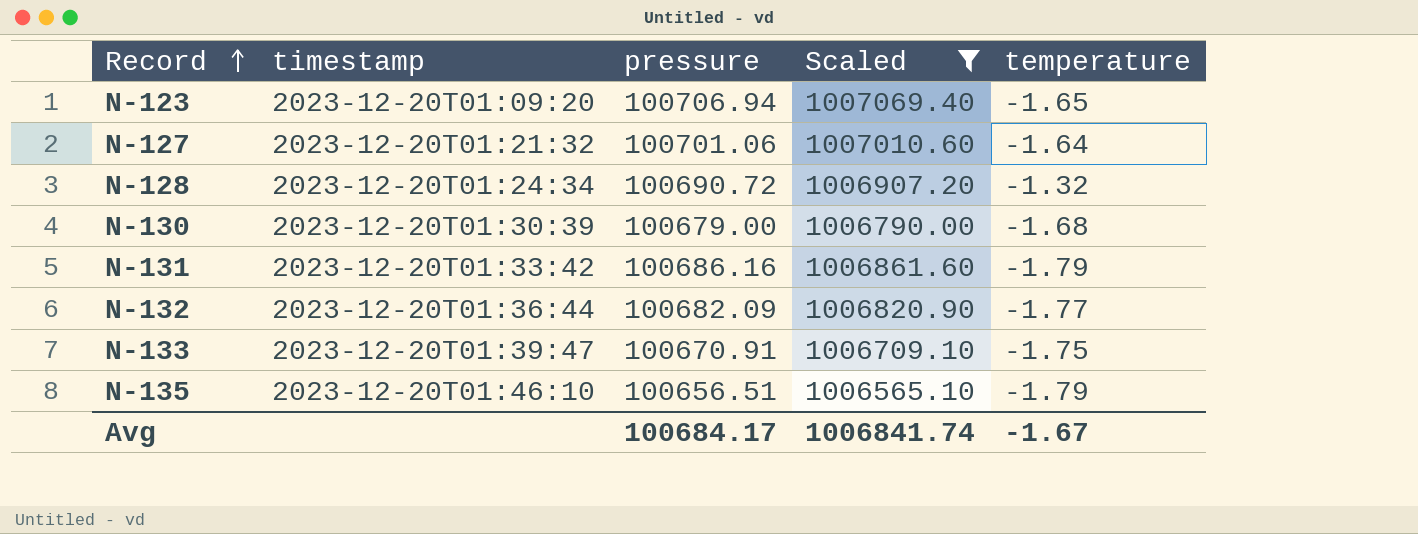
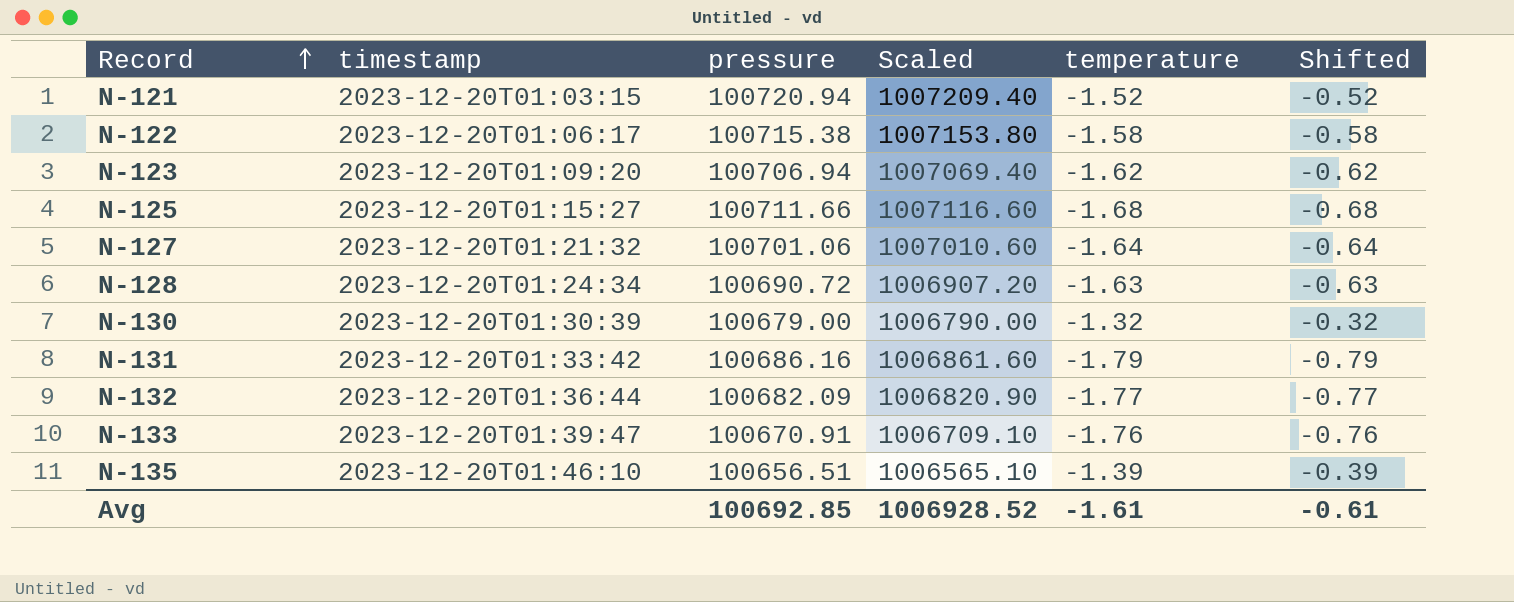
filter: Scaled <= 1007069.40 -> none
column Shifted | formula: none -> [temperature] + 1
N-123 | temperature: -1.65 -> -1.62
N-128 | temperature: -1.32 -> -1.63
N-130 | temperature: -1.68 -> -1.32
N-133 | temperature: -1.75 -> -1.76
N-135 | temperature: -1.79 -> -1.39
Avg | pressure: 100684.17 -> 100692.85
Avg | Scaled: 1006841.74 -> 1006928.52
Avg | temperature: -1.67 -> -1.61

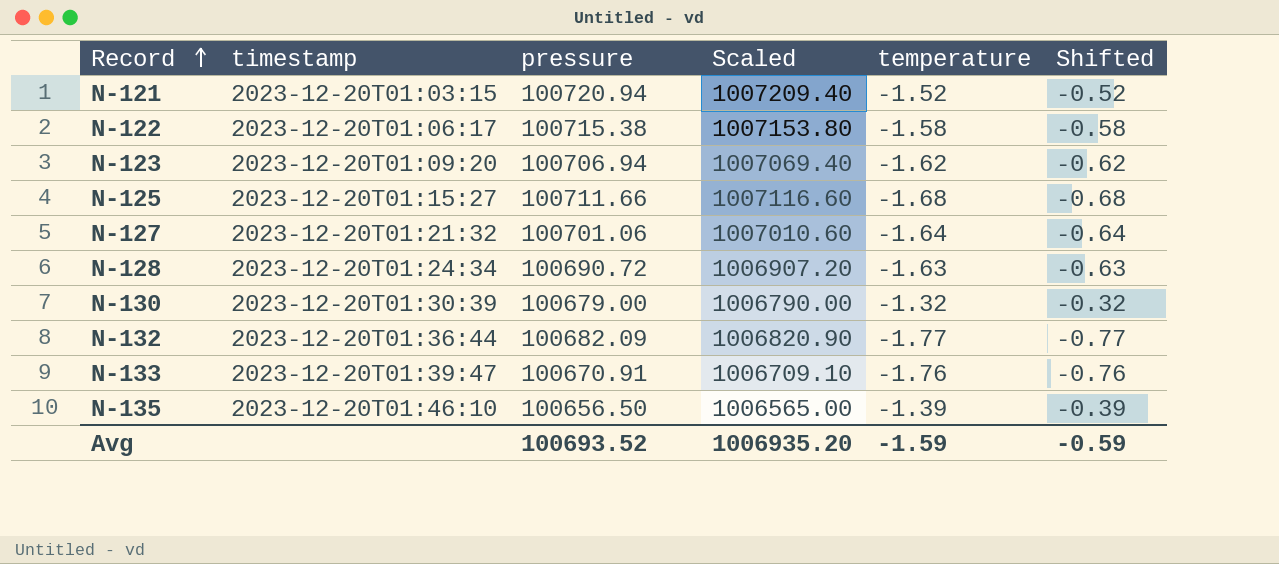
row N-131: 2023-12-20T01:33:42 | 100686.16 | 1006861.60 | -1.79 | -0.79 -> none
N-135 | pressure: 100656.51 -> 100656.50
N-135 | Scaled: 1006565.10 -> 1006565.00
Avg | pressure: 100692.85 -> 100693.52
Avg | Scaled: 1006928.52 -> 1006935.20
Avg | temperature: -1.61 -> -1.59
Avg | Shifted: -0.61 -> -0.59

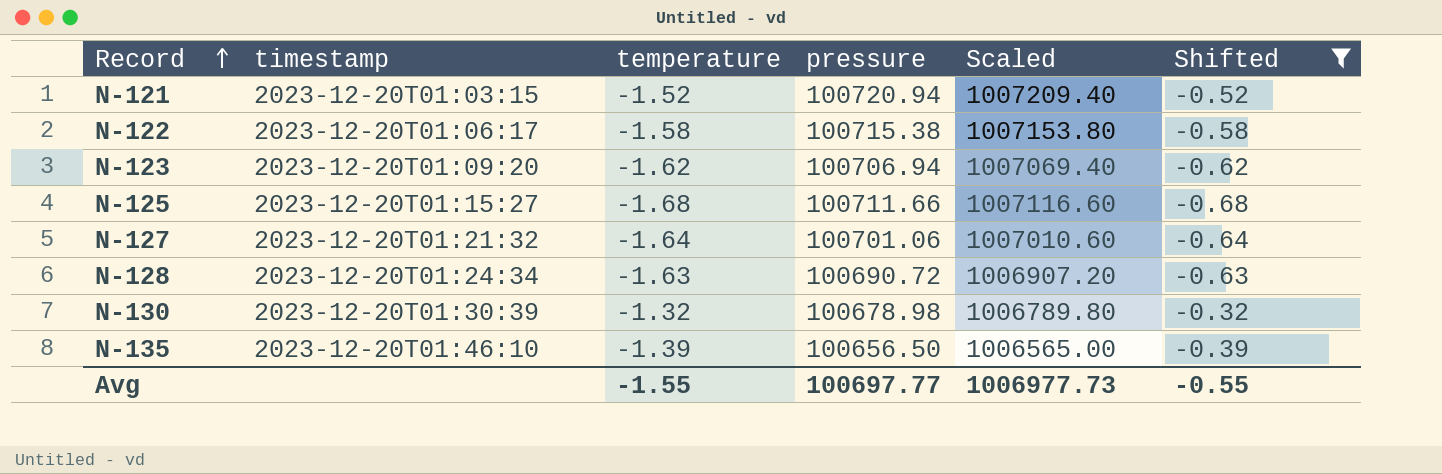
filter: none -> Shifted >= -0.68
column temperature | position: 5 -> 3
N-130 | pressure: 100679.00 -> 100678.98
N-130 | Scaled: 1006790.00 -> 1006789.80
Avg | temperature: -1.59 -> -1.55
Avg | pressure: 100693.52 -> 100697.77
Avg | Scaled: 1006935.20 -> 1006977.73
Avg | Shifted: -0.59 -> -0.55

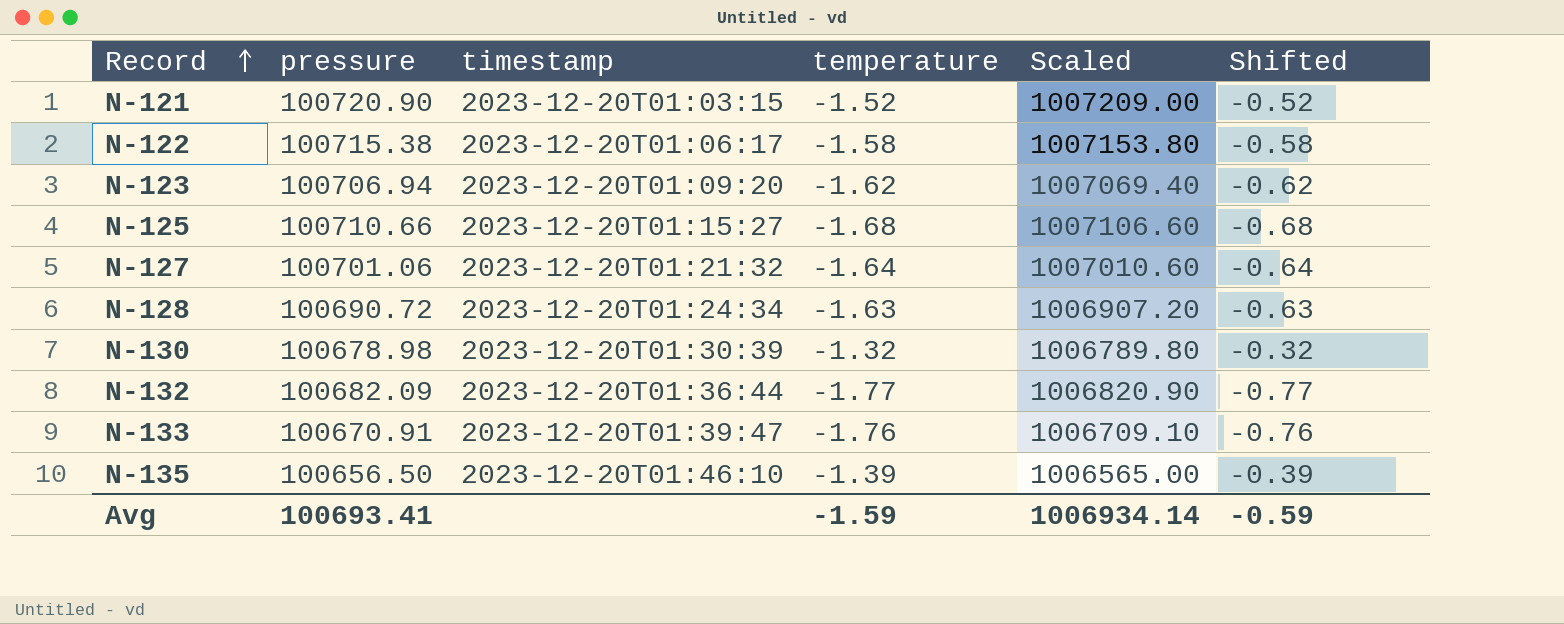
filter: Shifted >= -0.68 -> none
column pressure | position: 4 -> 2
N-121 | pressure: 100720.94 -> 100720.90
N-121 | Scaled: 1007209.40 -> 1007209.00
N-125 | pressure: 100711.66 -> 100710.66
N-125 | Scaled: 1007116.60 -> 1007106.60
Avg | pressure: 100697.77 -> 100693.41
Avg | temperature: -1.55 -> -1.59
Avg | Scaled: 1006977.73 -> 1006934.14
Avg | Shifted: -0.55 -> -0.59

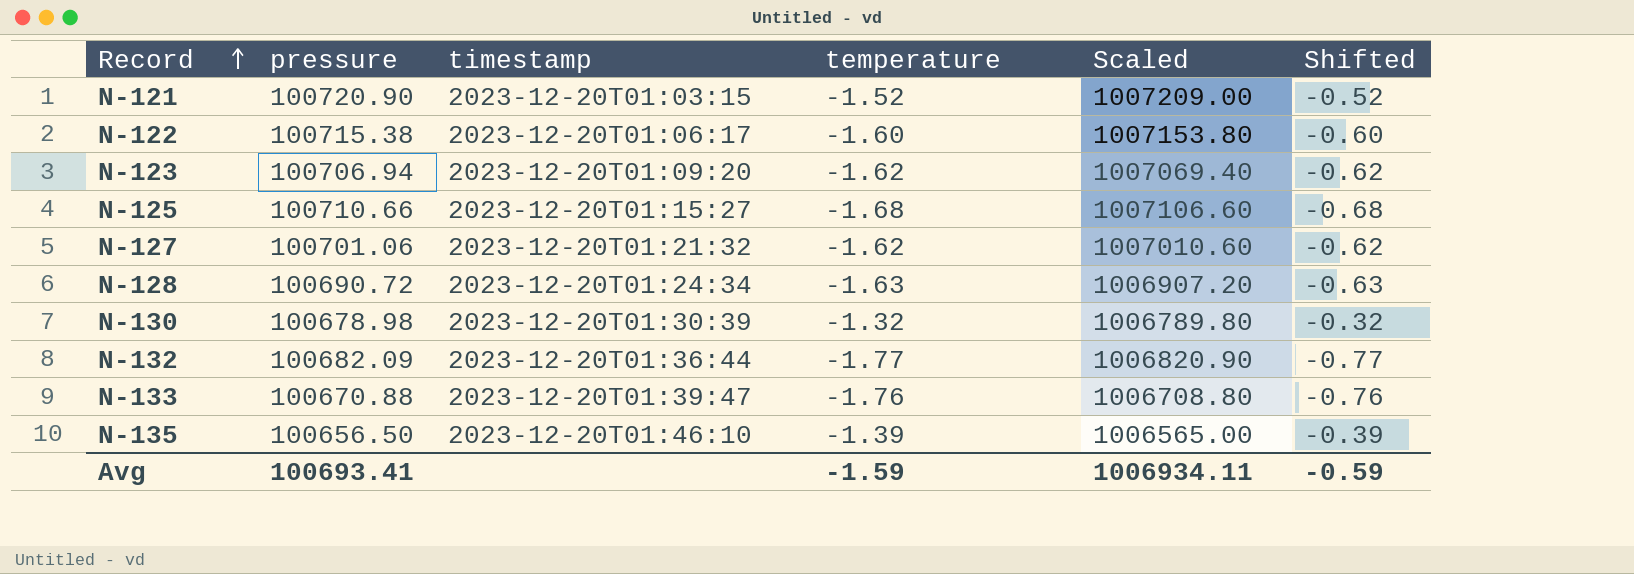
N-122 | temperature: -1.58 -> -1.60
N-122 | Shifted: -0.58 -> -0.60
N-127 | temperature: -1.64 -> -1.62
N-127 | Shifted: -0.64 -> -0.62
N-133 | pressure: 100670.91 -> 100670.88
N-133 | Scaled: 1006709.10 -> 1006708.80
Avg | Scaled: 1006934.14 -> 1006934.11

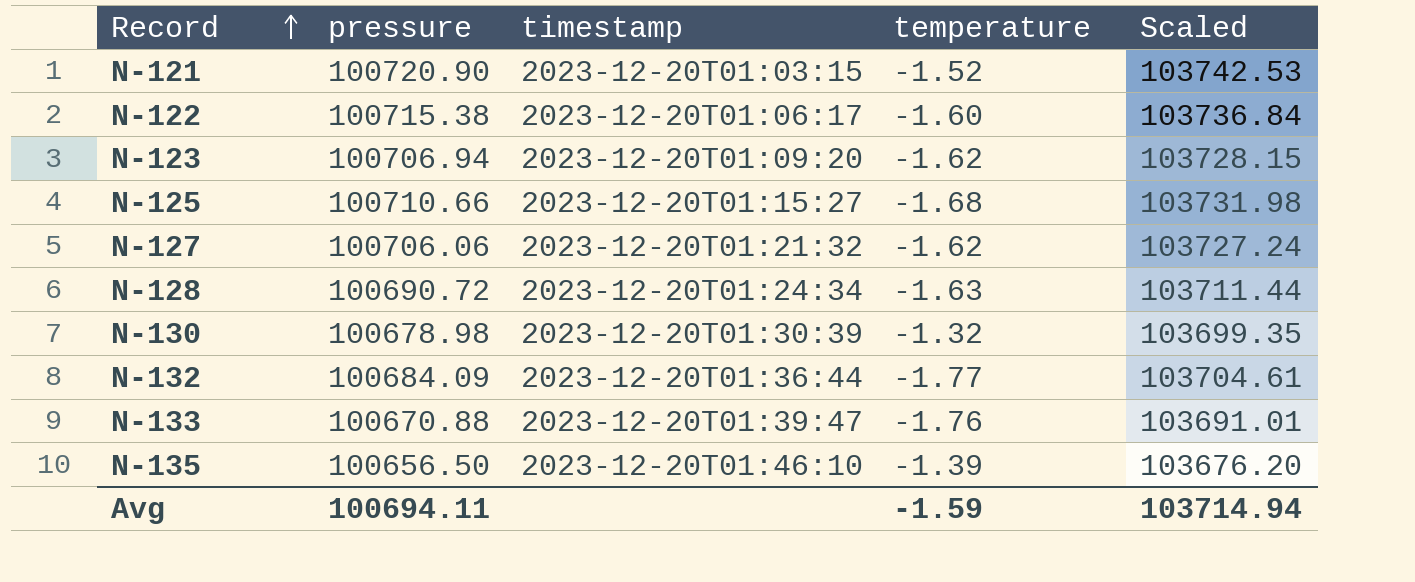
column Shifted | formula: [temperature] + 1 -> none
column Scaled | formula: [pressure] * 10 -> [pressure] * 1.03
N-127 | pressure: 100701.06 -> 100706.06
N-132 | pressure: 100682.09 -> 100684.09
Avg | pressure: 100693.41 -> 100694.11
Avg | Scaled: 1006934.11 -> 103714.94

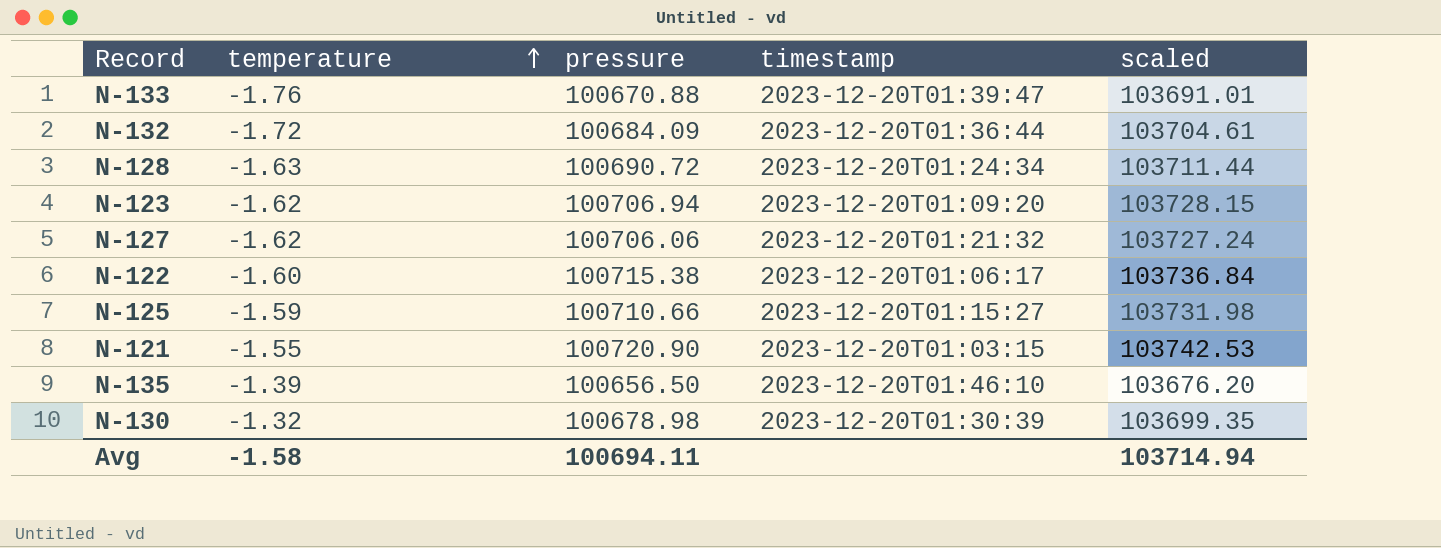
row order: Record ascending -> temperature ascending
column temperature | position: 4 -> 2
column name: Scaled -> scaled
N-132 | temperature: -1.77 -> -1.72
N-125 | temperature: -1.68 -> -1.59
N-121 | temperature: -1.52 -> -1.55
Avg | temperature: -1.59 -> -1.58

